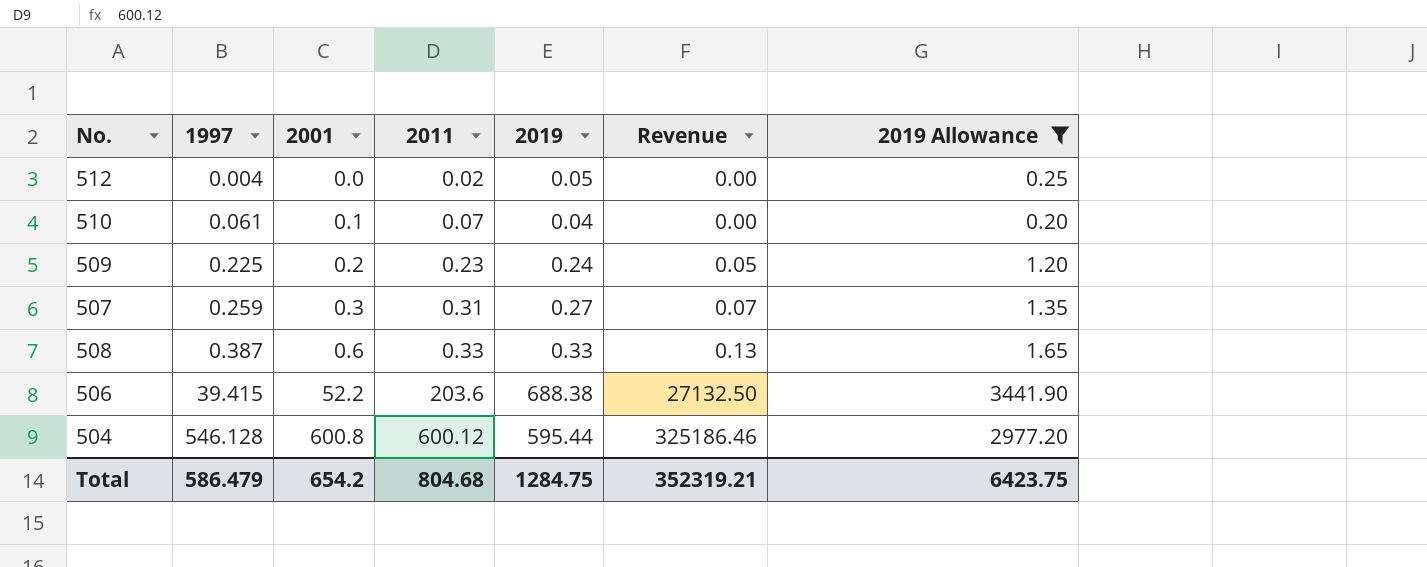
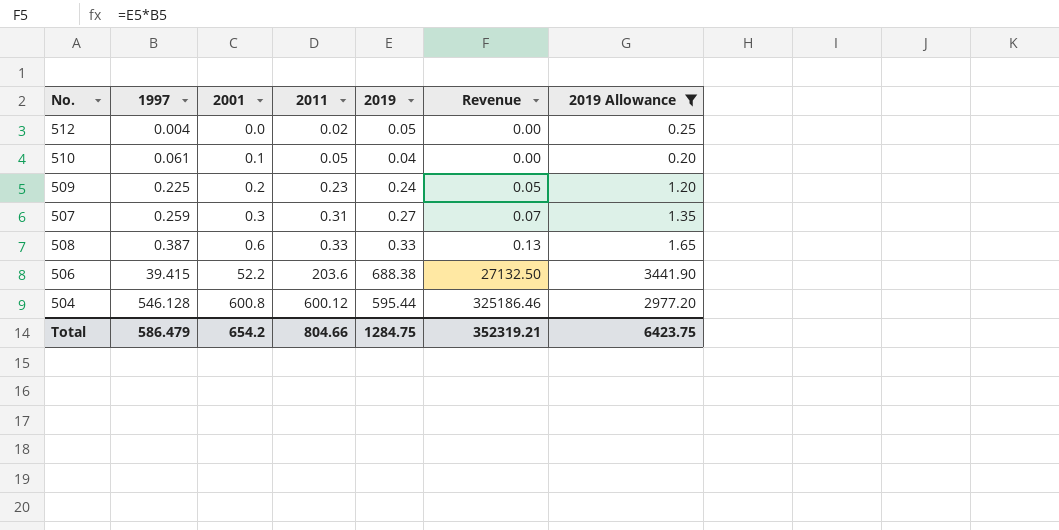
510 | 2011: 0.07 -> 0.05
Total | 2011: 804.68 -> 804.66

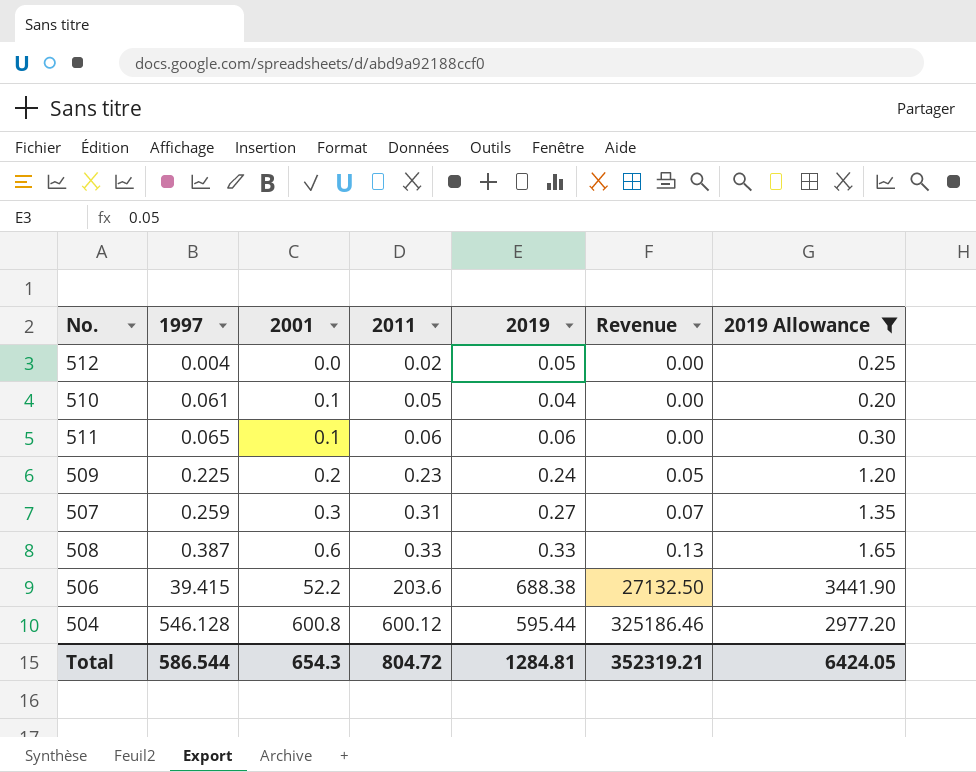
row 511: none -> 0.065 | 0.1 | 0.06 | 0.06 | 0.00 | 0.30
Total | 1997: 586.479 -> 586.544
Total | 2001: 654.2 -> 654.3
Total | 2011: 804.66 -> 804.72
Total | 2019: 1284.75 -> 1284.81
Total | 2019 Allowance: 6423.75 -> 6424.05

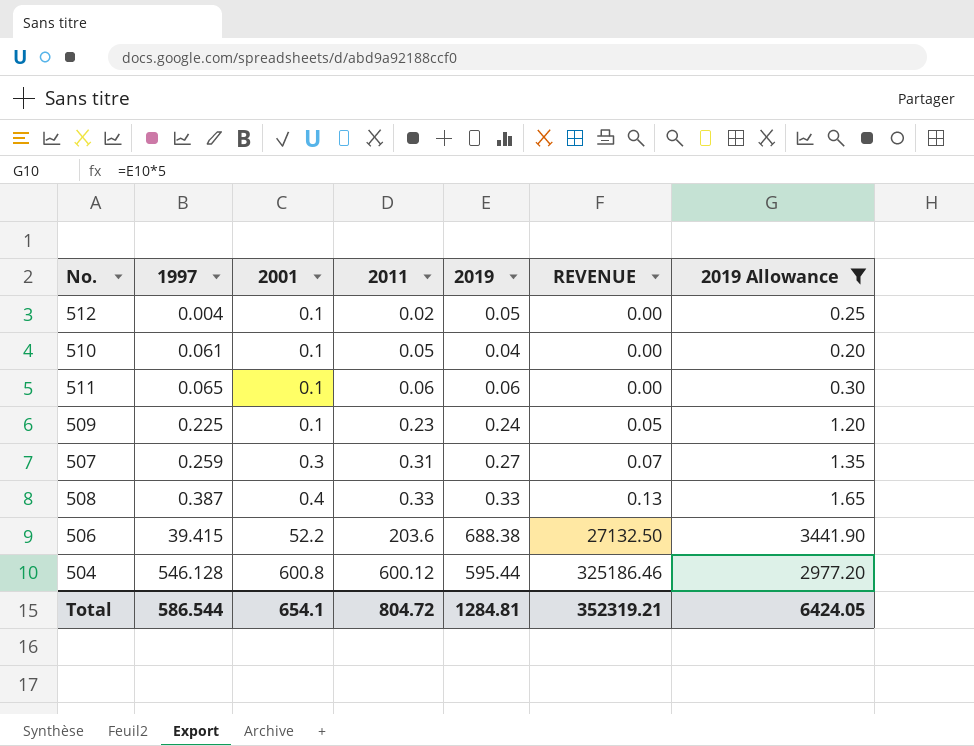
column name: Revenue -> REVENUE
512 | 2001: 0.0 -> 0.1
509 | 2001: 0.2 -> 0.1
508 | 2001: 0.6 -> 0.4
Total | 2001: 654.3 -> 654.1

